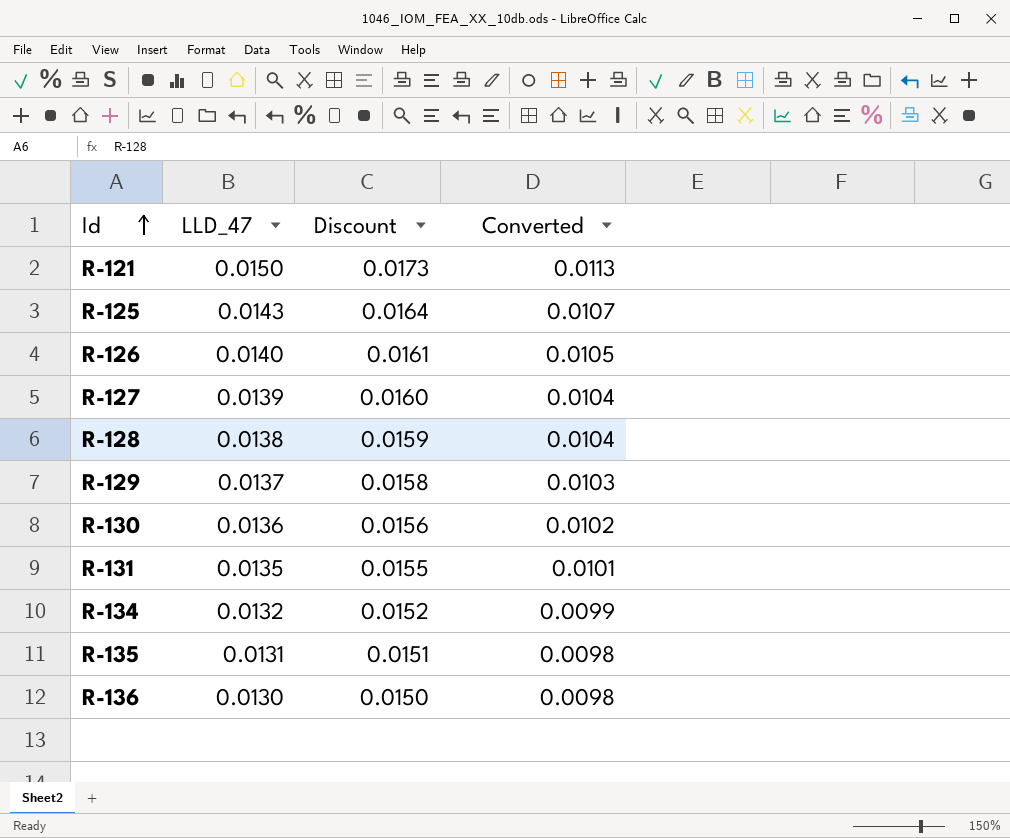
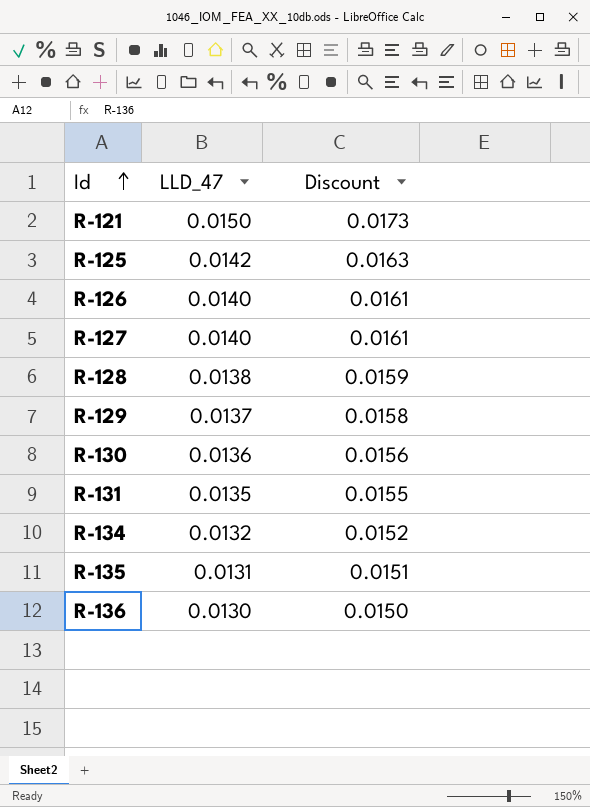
column Converted | formula: [LLD_47] * 0.75 -> none
R-125 | LLD_47: 0.0143 -> 0.0142
R-125 | Discount: 0.0164 -> 0.0163
R-127 | LLD_47: 0.0139 -> 0.0140
R-127 | Discount: 0.0160 -> 0.0161

